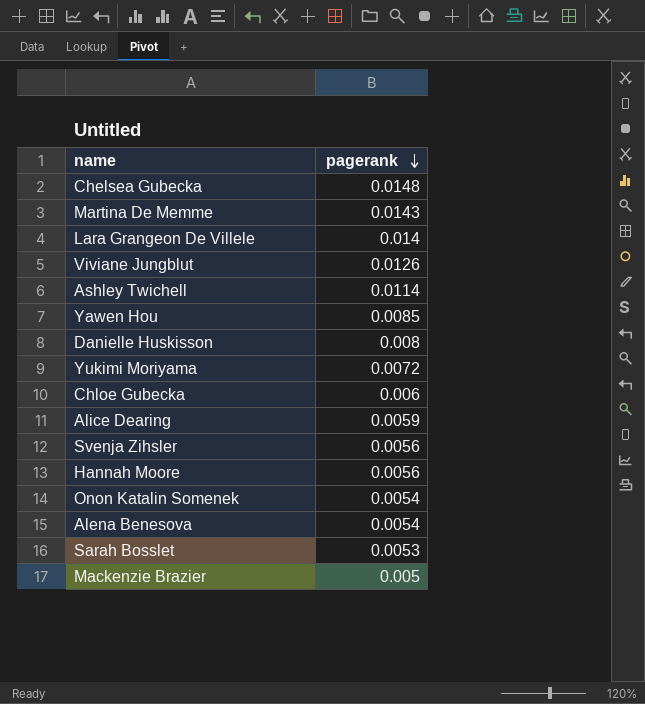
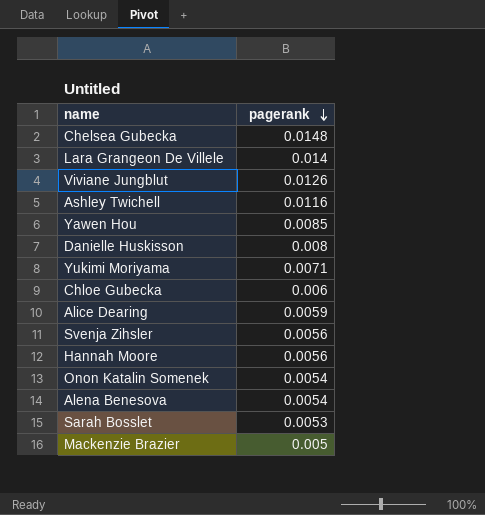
row Martina De Memme: 0.0143 -> none
Ashley Twichell | pagerank: 0.0114 -> 0.0116
Yukimi Moriyama | pagerank: 0.0072 -> 0.0071

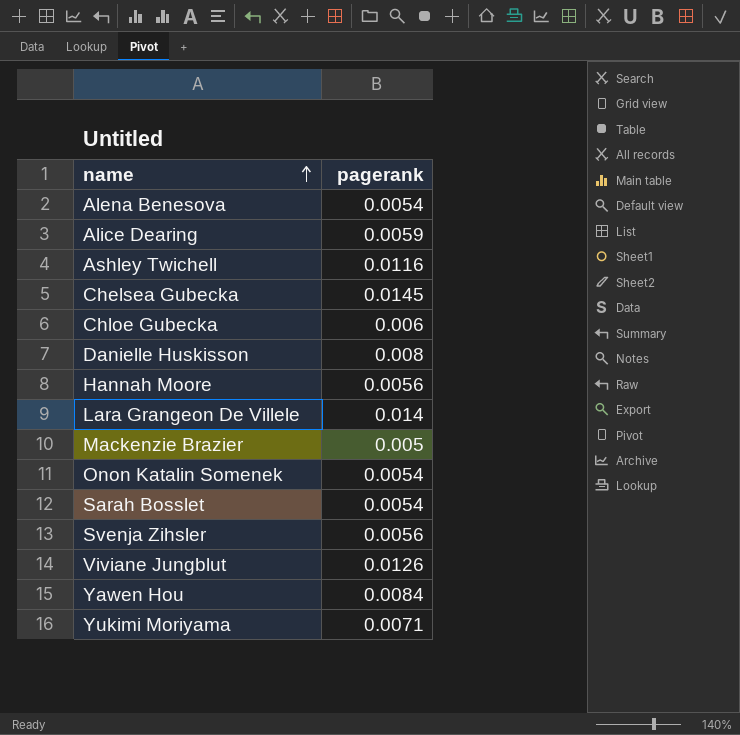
row order: pagerank descending -> name ascending
Chelsea Gubecka | pagerank: 0.0148 -> 0.0145
Sarah Bosslet | pagerank: 0.0053 -> 0.0054
Yawen Hou | pagerank: 0.0085 -> 0.0084

